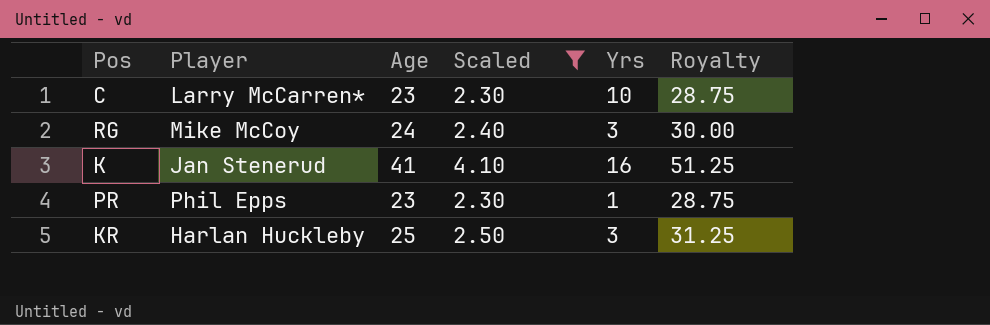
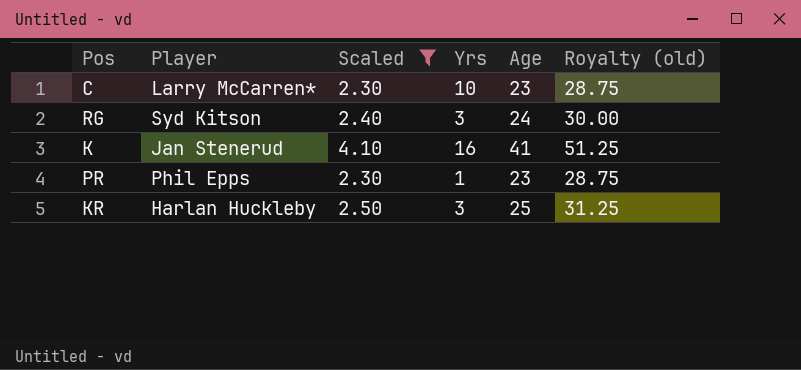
column Age | position: 3 -> 5
column name: Royalty -> Royalty (old)
RG | Player: Mike McCoy -> Syd Kitson

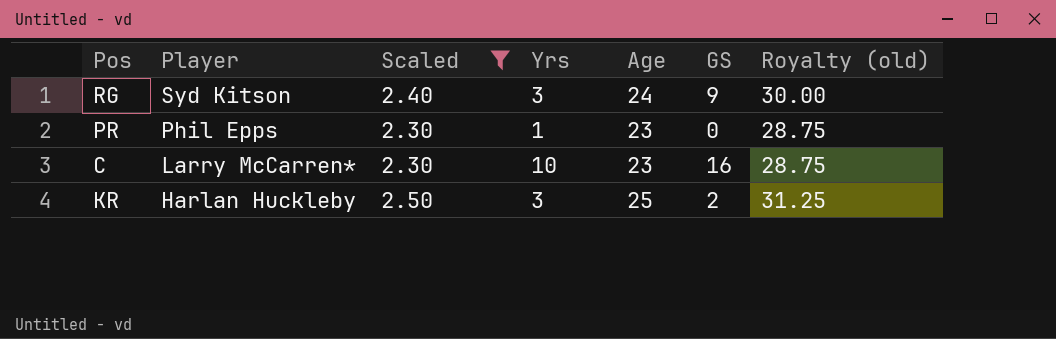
row order: none -> Player descending
column GS | position: none -> 6
row K: Jan Stenerud | 4.10 | 16 | 41 | 51.25 -> none

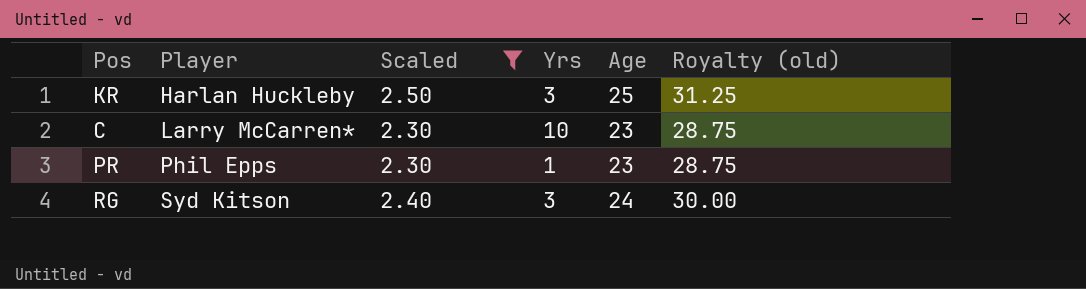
row order: Player descending -> Player ascending
column GS | position: 6 -> none

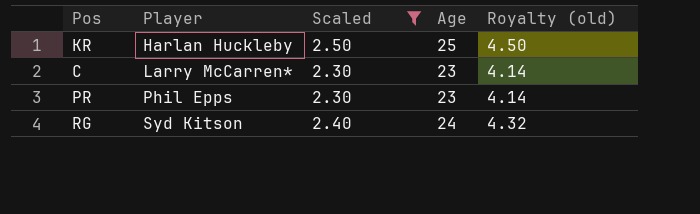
column Yrs | position: 4 -> none
column Royalty (old) | formula: [Age] * 1.25 -> [Age] * 0.18

